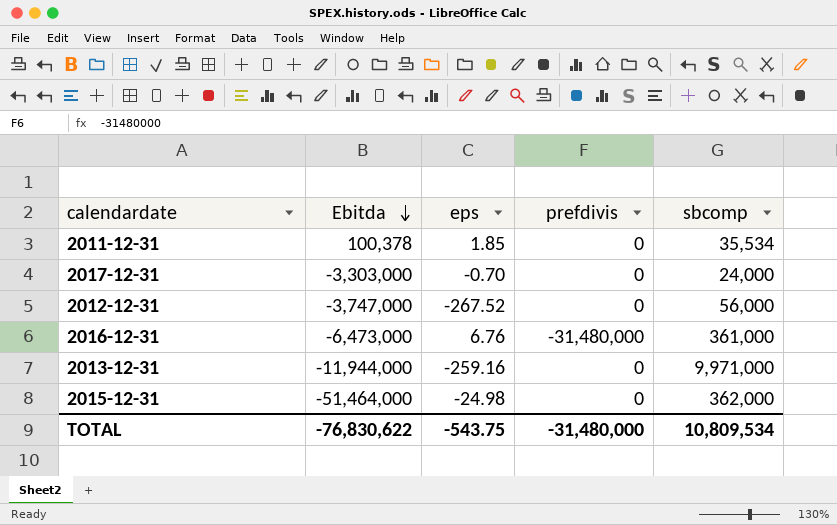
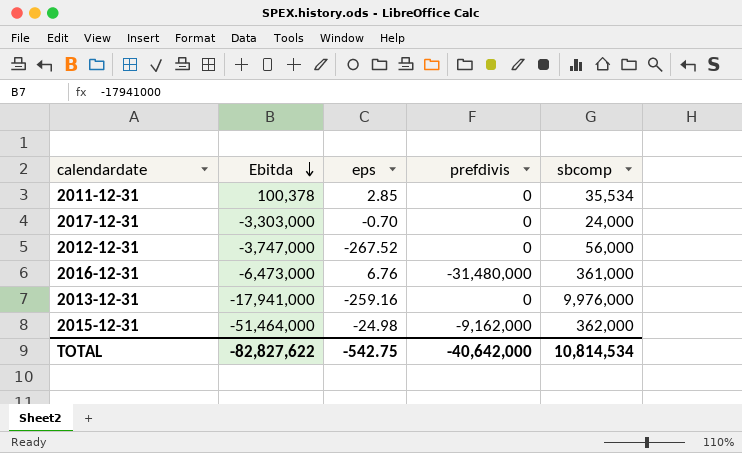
2011-12-31 | eps: 1.85 -> 2.85
2013-12-31 | Ebitda: -11,944,000 -> -17,941,000
2013-12-31 | sbcomp: 9,971,000 -> 9,976,000
2015-12-31 | prefdivis: 0 -> -9,162,000
TOTAL | Ebitda: -76,830,622 -> -82,827,622
TOTAL | eps: -543.75 -> -542.75
TOTAL | prefdivis: -31,480,000 -> -40,642,000
TOTAL | sbcomp: 10,809,534 -> 10,814,534

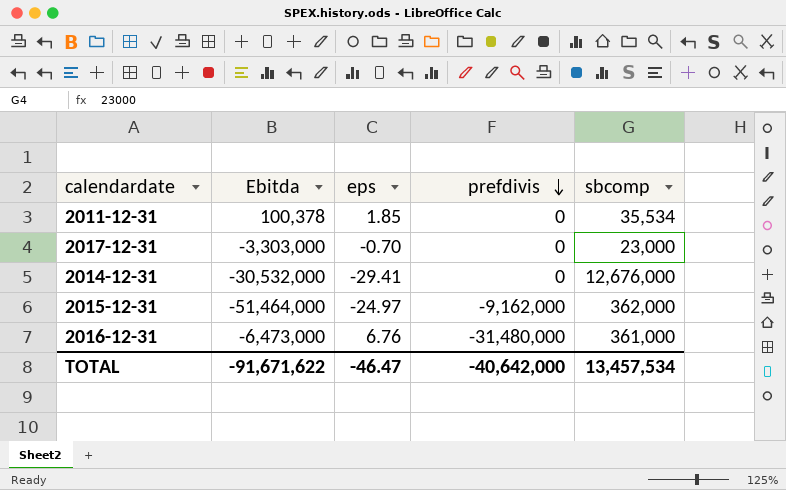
row order: Ebitda descending -> prefdivis descending
row 2012-12-31: -3,747,000 | -267.52 | 0 | 56,000 -> none
row 2013-12-31: -17,941,000 | -259.16 | 0 | 9,976,000 -> none
2011-12-31 | eps: 2.85 -> 1.85
2017-12-31 | sbcomp: 24,000 -> 23,000
row 2014-12-31: none -> -30,532,000 | -29.41 | 0 | 12,676,000
2015-12-31 | eps: -24.98 -> -24.97
TOTAL | Ebitda: -82,827,622 -> -91,671,622
TOTAL | eps: -542.75 -> -46.47
TOTAL | sbcomp: 10,814,534 -> 13,457,534

